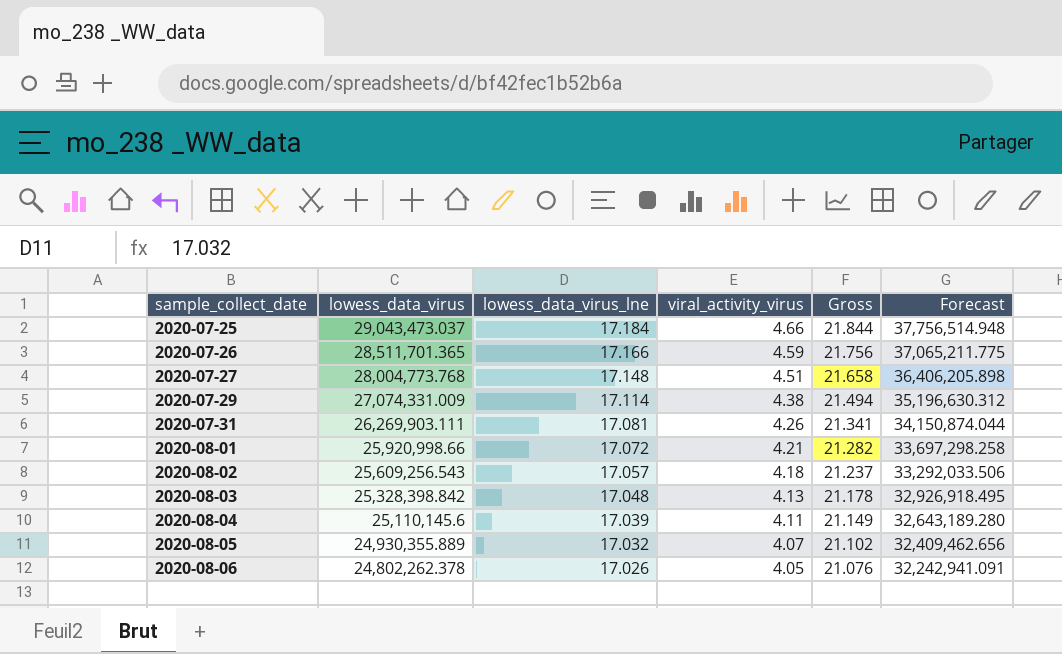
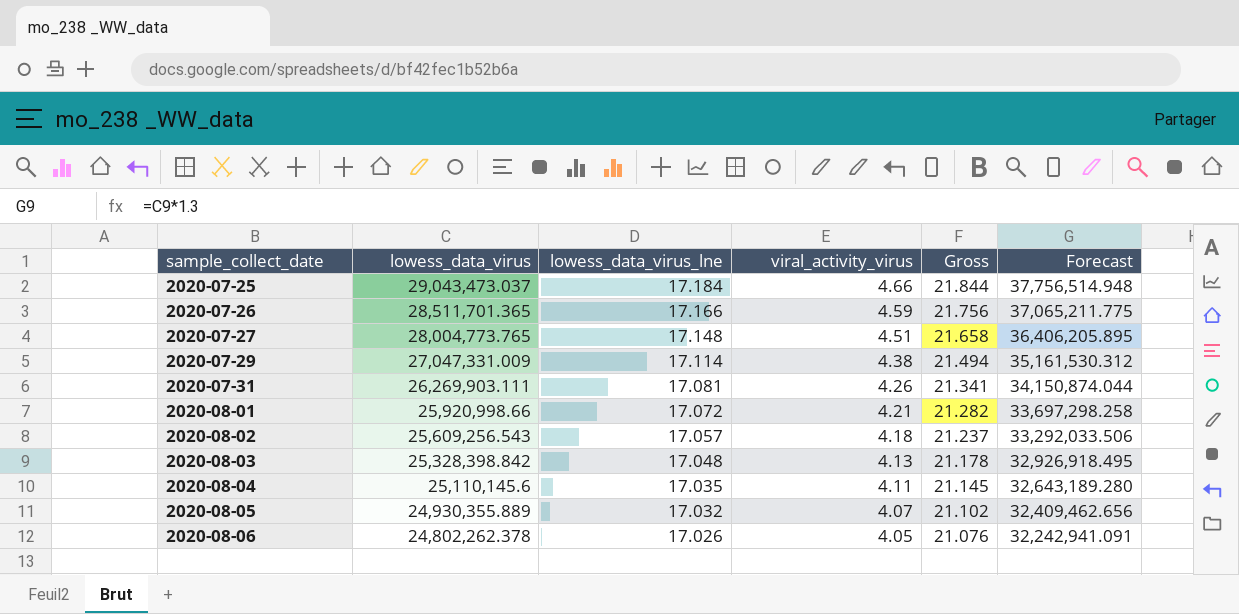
2020-07-27 | lowess_data_virus: 28,004,773.768 -> 28,004,773.765
2020-07-27 | Forecast: 36,406,205.898 -> 36,406,205.895
2020-07-29 | lowess_data_virus: 27,074,331.009 -> 27,047,331.009
2020-07-29 | Forecast: 35,196,630.312 -> 35,161,530.312
2020-08-04 | lowess_data_virus_lne: 17.039 -> 17.035
2020-08-04 | Gross: 21.149 -> 21.145

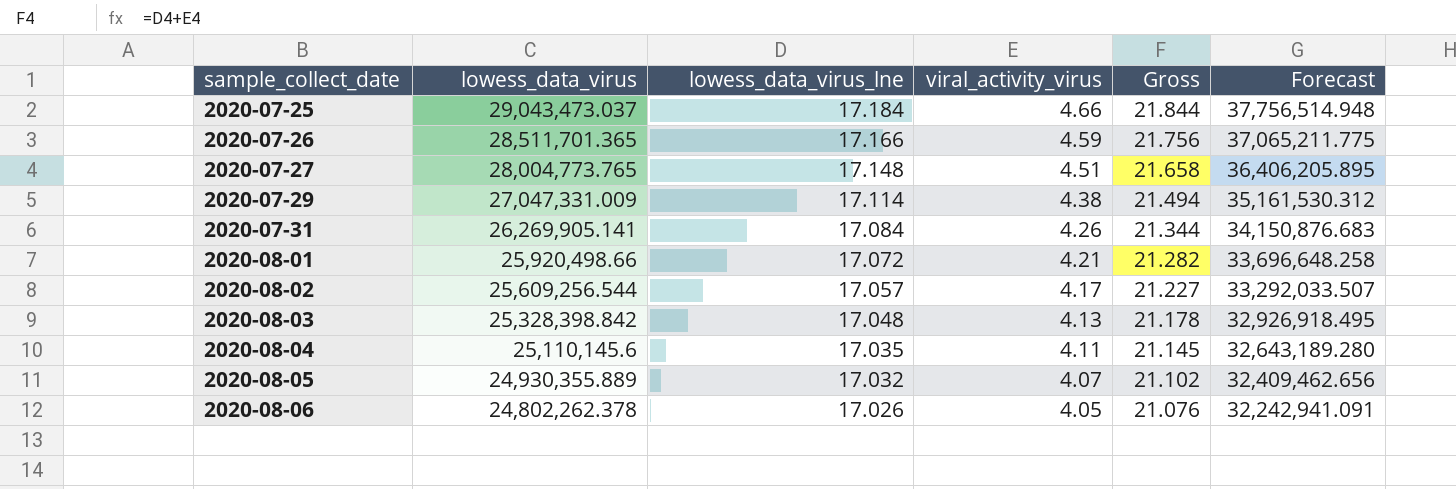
2020-07-31 | lowess_data_virus: 26,269,903.111 -> 26,269,905.141
2020-07-31 | lowess_data_virus_lne: 17.081 -> 17.084
2020-07-31 | Gross: 21.341 -> 21.344
2020-07-31 | Forecast: 34,150,874.044 -> 34,150,876.683
2020-08-01 | lowess_data_virus: 25,920,998.66 -> 25,920,498.66
2020-08-01 | Forecast: 33,697,298.258 -> 33,696,648.258
2020-08-02 | lowess_data_virus: 25,609,256.543 -> 25,609,256.544
2020-08-02 | viral_activity_virus: 4.18 -> 4.17
2020-08-02 | Gross: 21.237 -> 21.227
2020-08-02 | Forecast: 33,292,033.506 -> 33,292,033.507

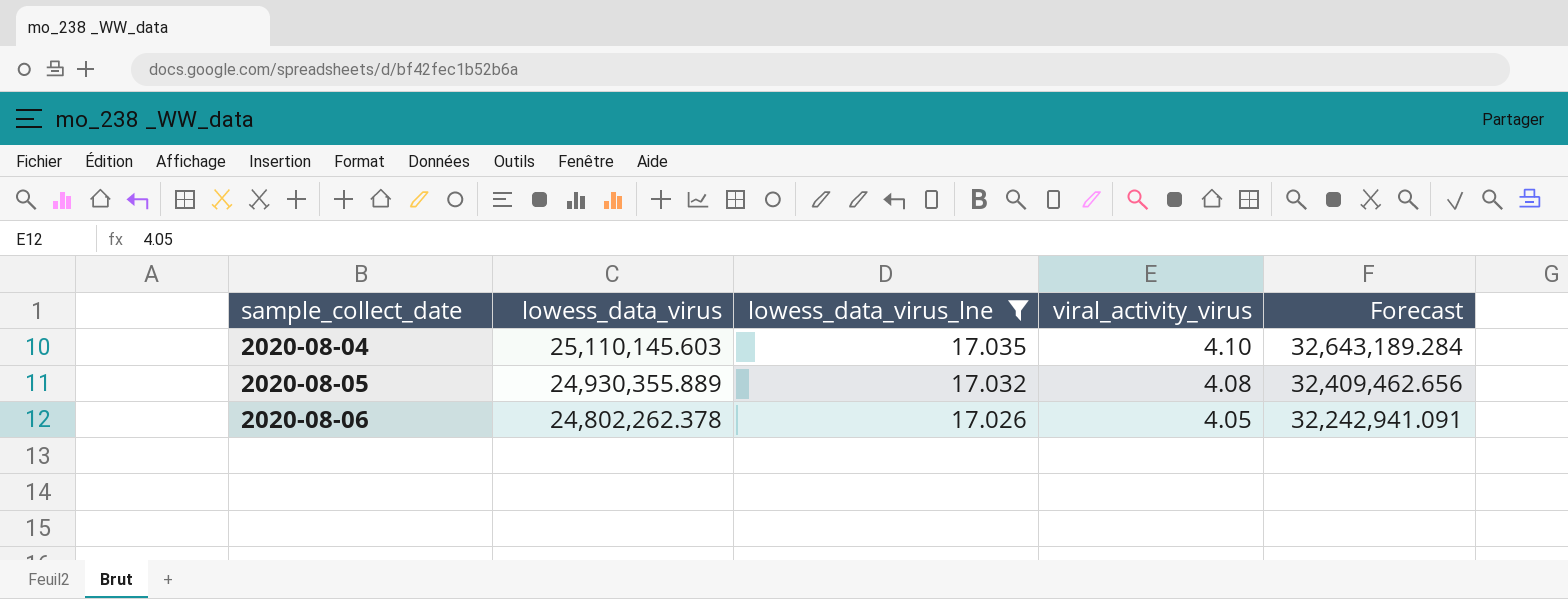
filter: none -> lowess_data_virus_lne <= 17.035
column Gross | formula: [lowess_data_virus_lne] + [viral_activity_virus] -> none
2020-08-04 | lowess_data_virus: 25,110,145.6 -> 25,110,145.603
2020-08-04 | viral_activity_virus: 4.11 -> 4.10
2020-08-04 | Forecast: 32,643,189.280 -> 32,643,189.284
2020-08-05 | viral_activity_virus: 4.07 -> 4.08

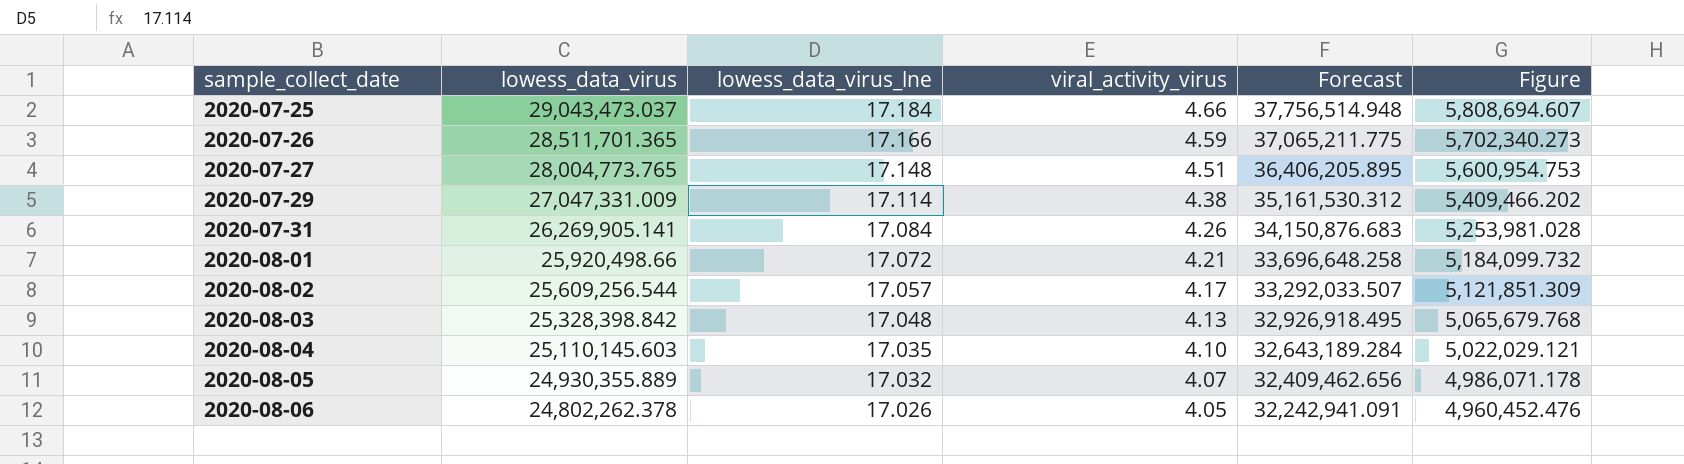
filter: lowess_data_virus_lne <= 17.035 -> none
column Figure | formula: none -> [lowess_data_virus] * 0.2
2020-08-05 | viral_activity_virus: 4.08 -> 4.07

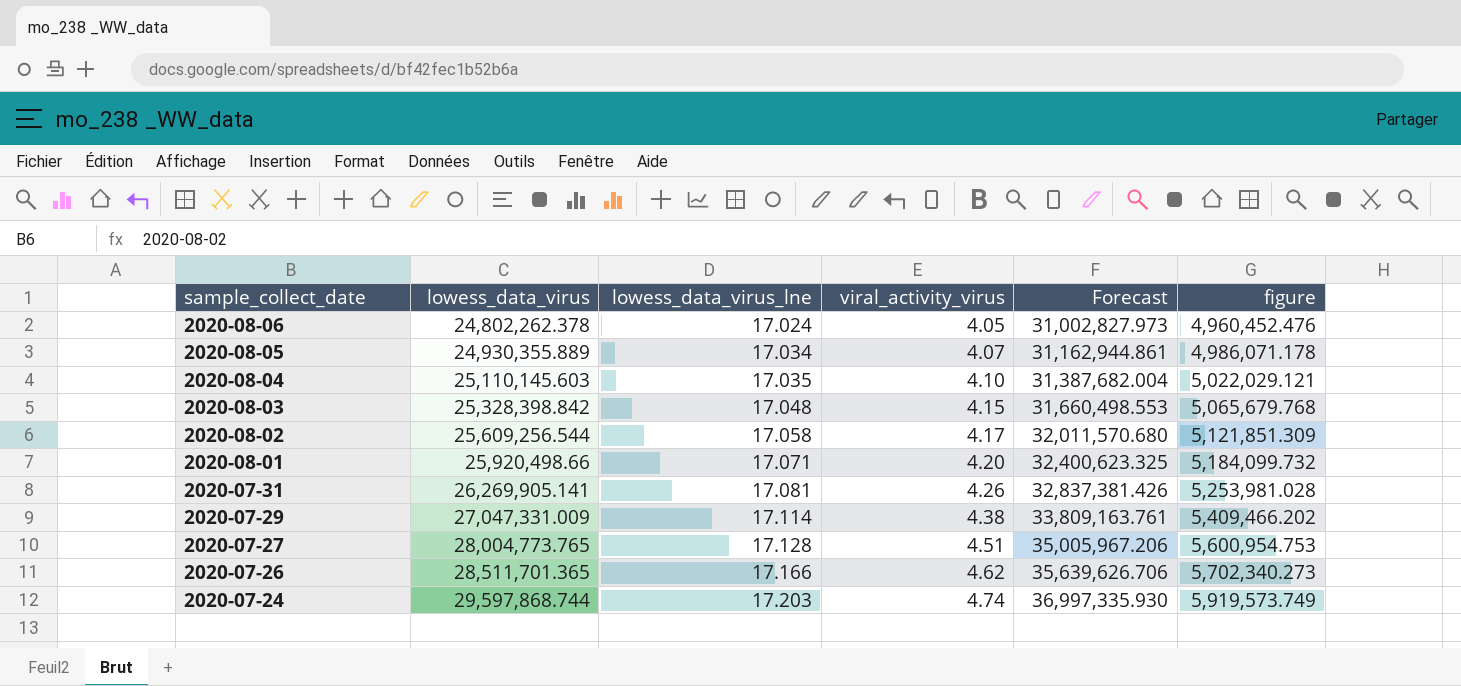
row order: sample_collect_date ascending -> sample_collect_date descending
column Forecast | formula: [lowess_data_virus] * 1.3 -> [lowess_data_virus] * 1.25
column name: Figure -> figure
row 2020-07-25: 29,043,473.037 | 17.184 | 4.66 | 37,756,514.948 | 5,808,694.607 -> none
2020-08-06 | lowess_data_virus_lne: 17.026 -> 17.024
2020-08-05 | lowess_data_virus_lne: 17.032 -> 17.034
2020-08-03 | viral_activity_virus: 4.13 -> 4.15
2020-08-02 | lowess_data_virus_lne: 17.057 -> 17.058
2020-08-01 | lowess_data_virus_lne: 17.072 -> 17.071
2020-08-01 | viral_activity_virus: 4.21 -> 4.20
2020-07-31 | lowess_data_virus_lne: 17.084 -> 17.081
2020-07-27 | lowess_data_virus_lne: 17.148 -> 17.128
2020-07-26 | viral_activity_virus: 4.59 -> 4.62
row 2020-07-24: none -> 29,597,868.744 | 17.203 | 4.74 | 36,997,335.930 | 5,919,573.749

